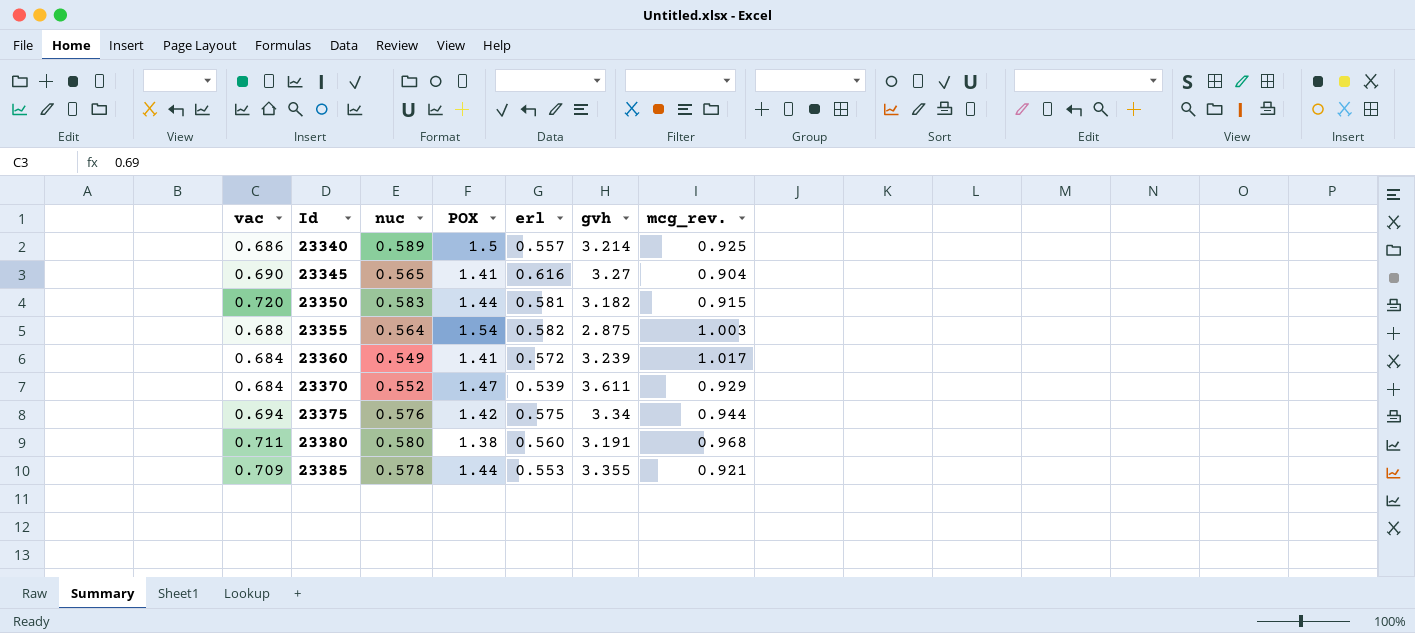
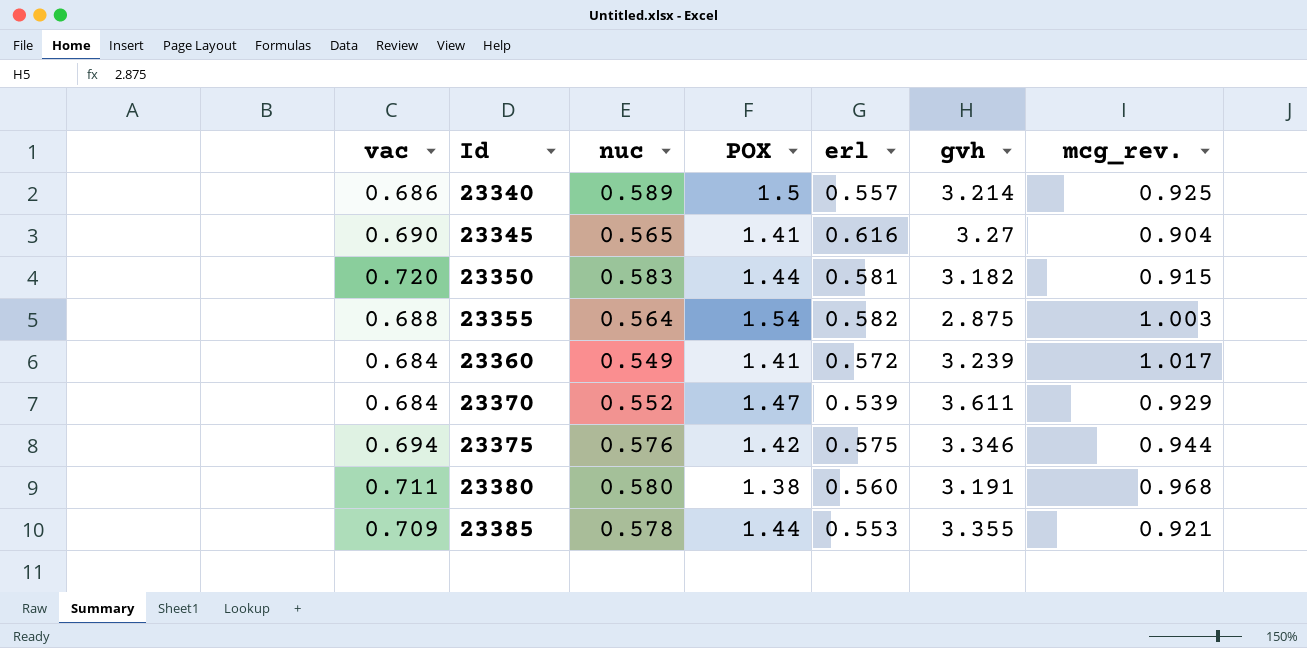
23375 | gvh: 3.34 -> 3.346

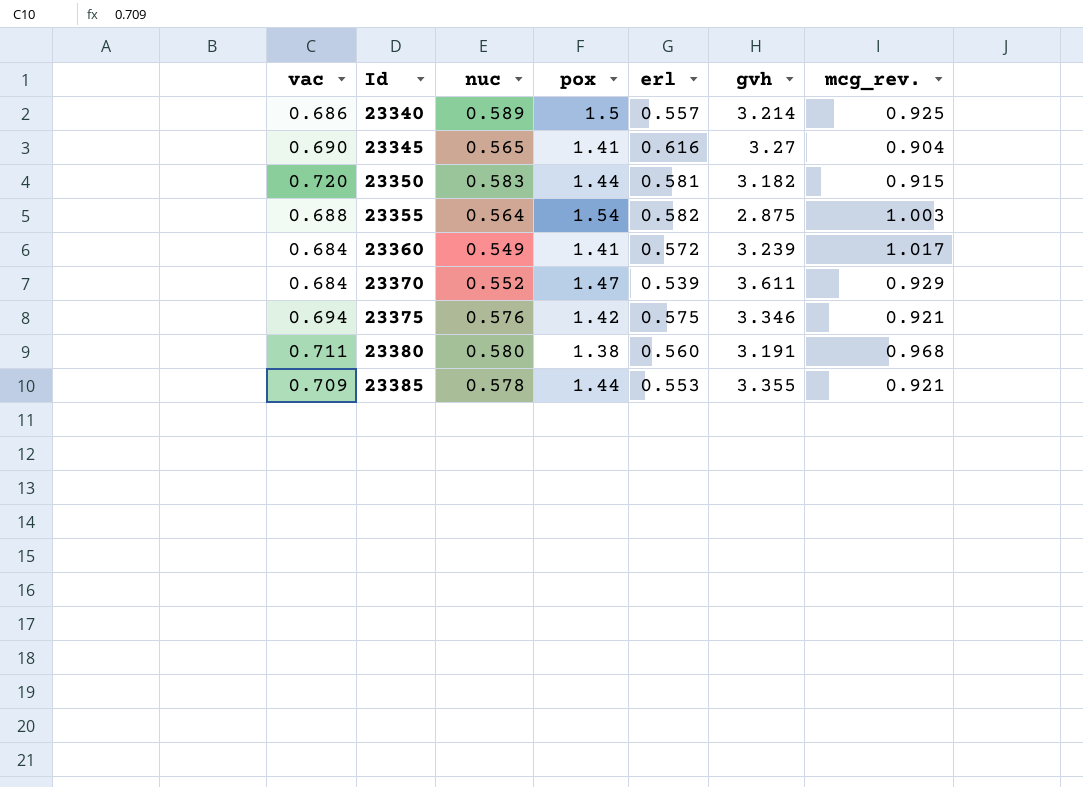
column name: POX -> pox
23375 | mcg_rev.: 0.944 -> 0.921

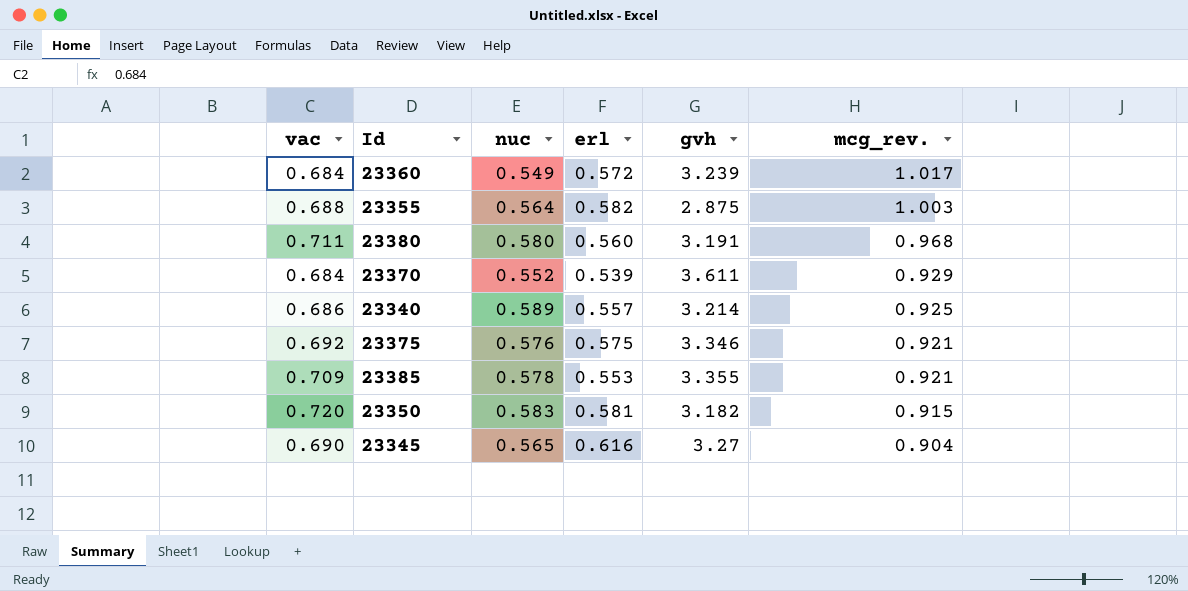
row order: Id ascending -> mcg_rev. descending
column pox | position: 4 -> none
23375 | vac: 0.694 -> 0.692

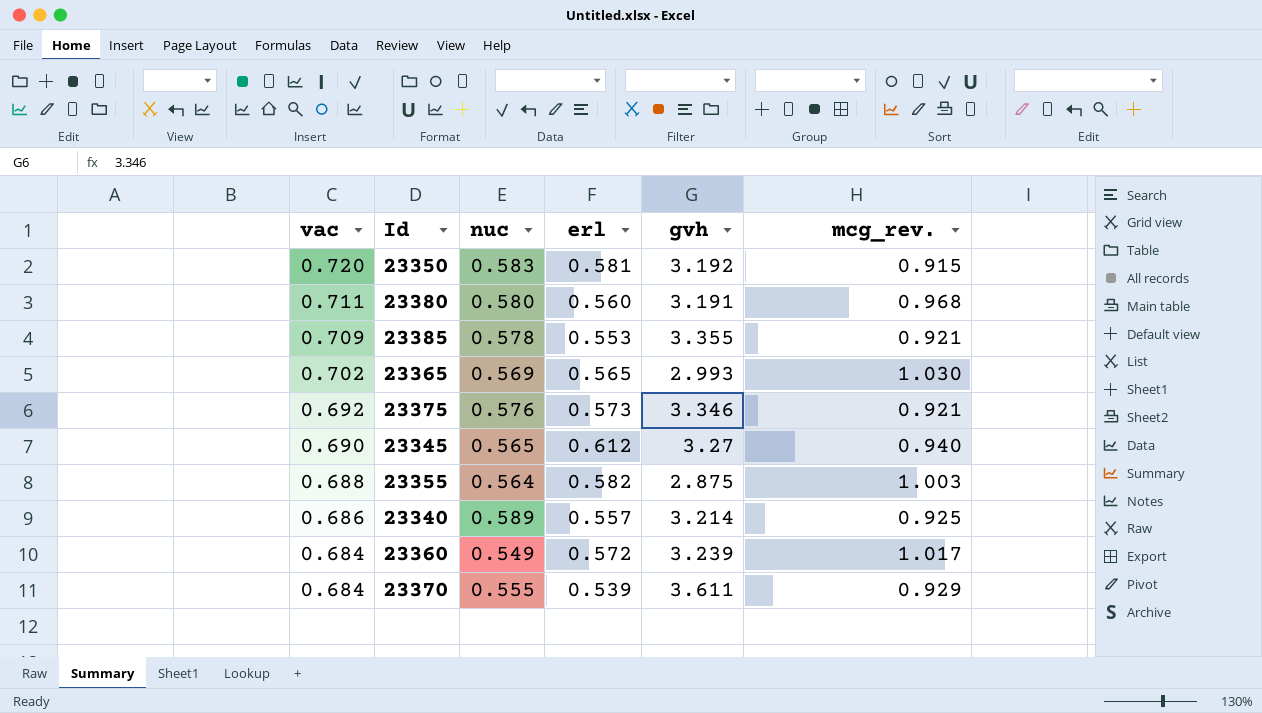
row order: mcg_rev. descending -> vac descending
23350 | gvh: 3.182 -> 3.192
row 23365: none -> 0.702 | 0.569 | 0.565 | 2.993 | 1.030
23375 | erl: 0.575 -> 0.573
23345 | erl: 0.616 -> 0.612
23345 | mcg_rev.: 0.904 -> 0.940
23370 | nuc: 0.552 -> 0.555

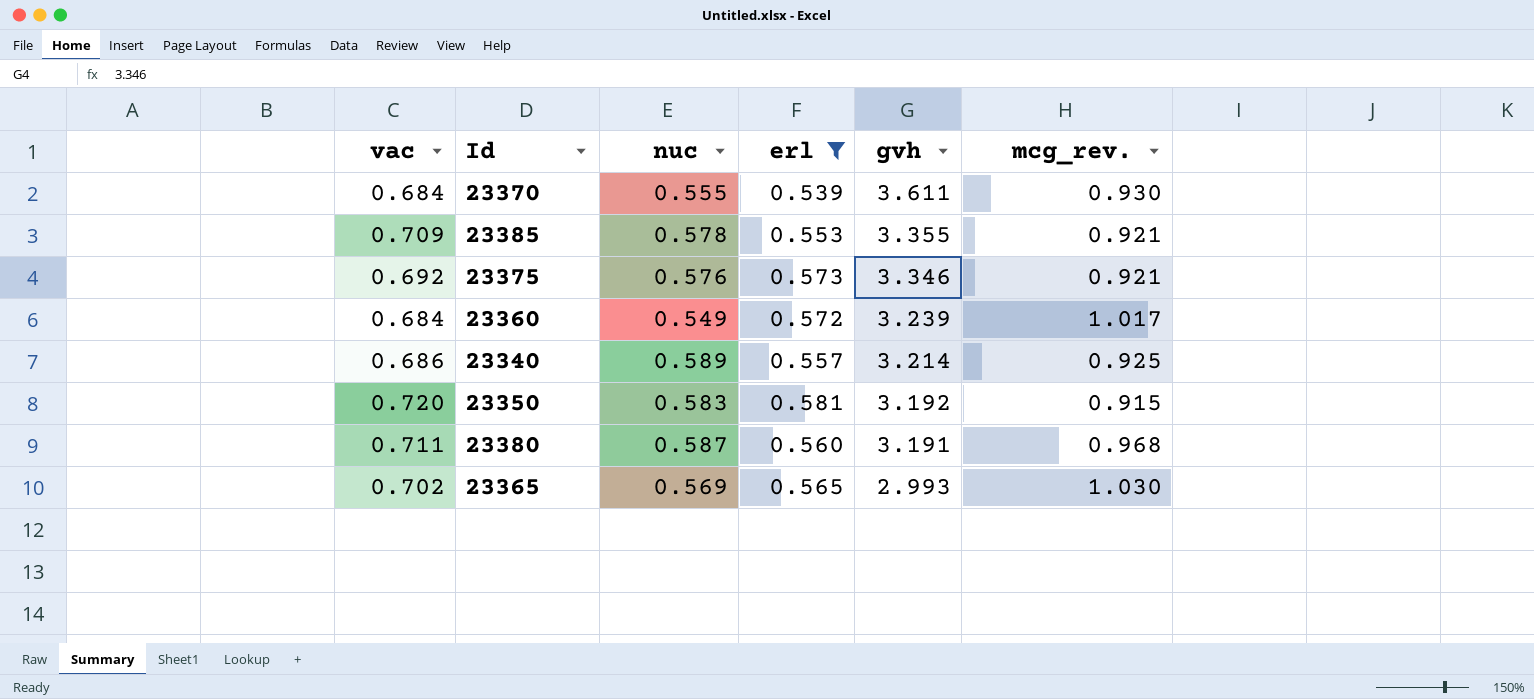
filter: none -> erl <= 0.581
row order: vac descending -> gvh descending
23370 | mcg_rev.: 0.929 -> 0.930
23380 | nuc: 0.580 -> 0.587

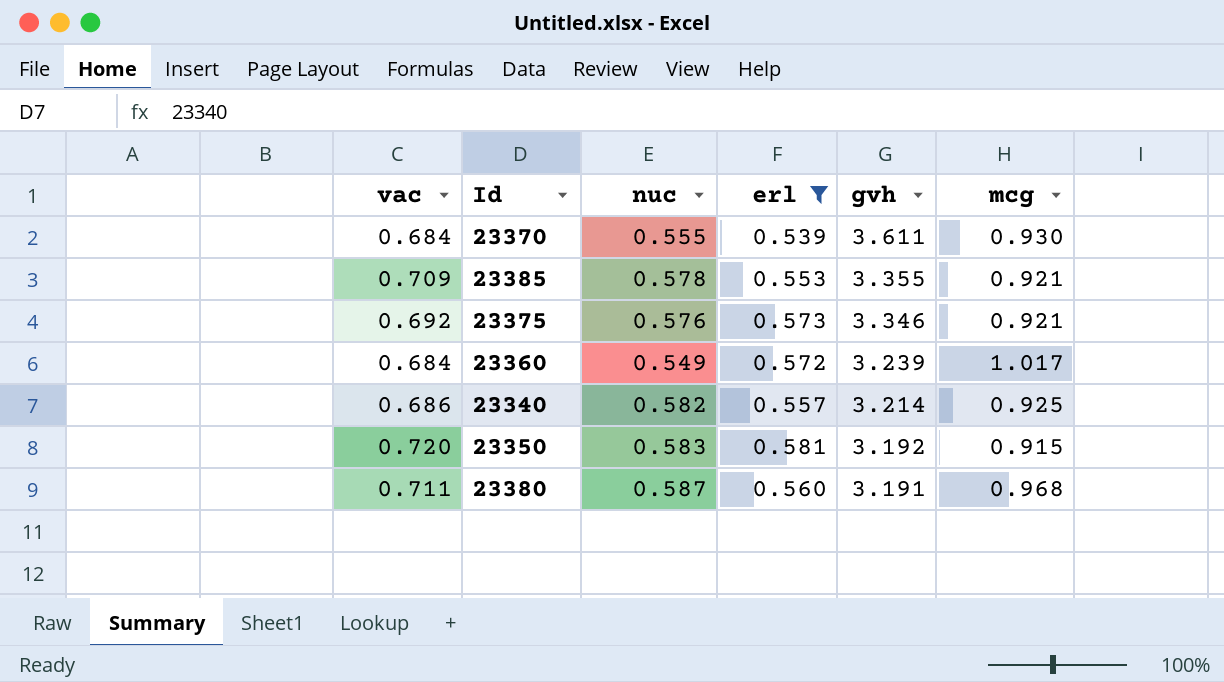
column name: mcg_rev. -> mcg
row 23365: 0.702 | 0.569 | 0.565 | 2.993 | 1.030 -> none
23340 | nuc: 0.589 -> 0.582

